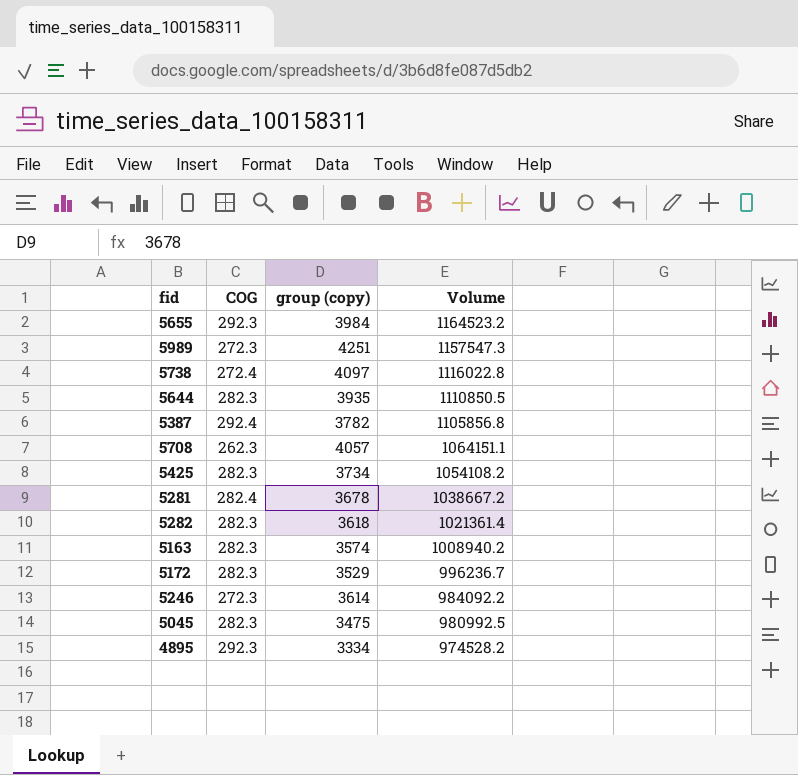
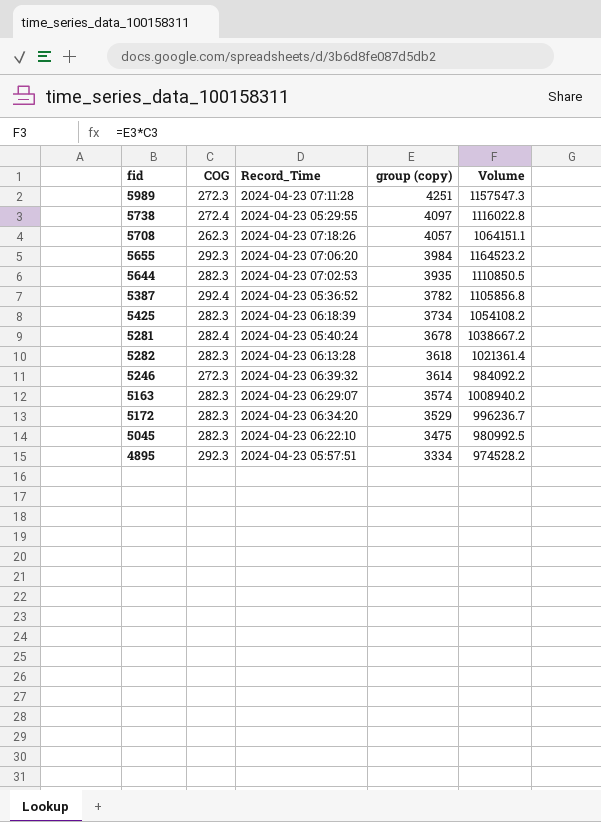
row order: Volume descending -> group (copy) descending
column Record_Time | position: none -> 3

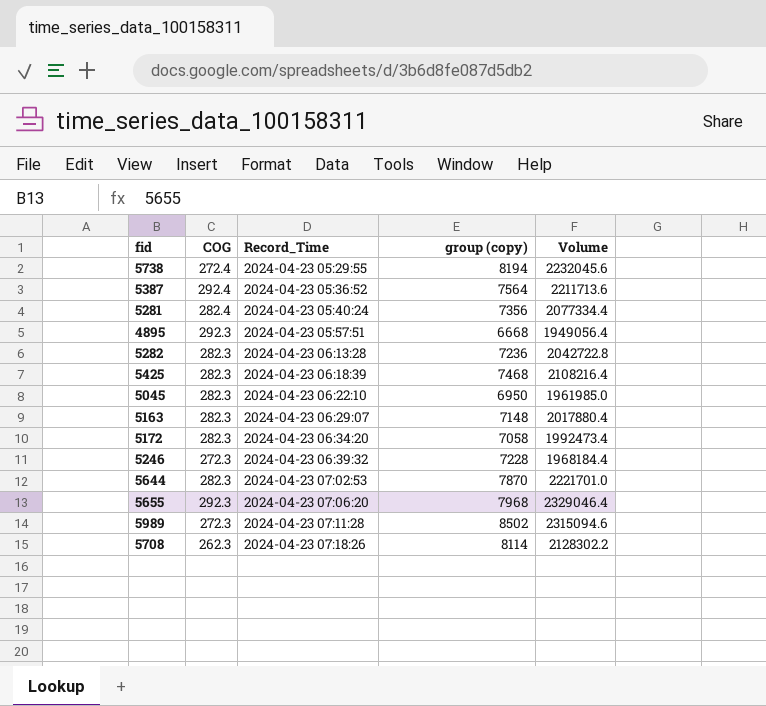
row order: group (copy) descending -> Record_Time ascending
5738 | group (copy): 4097 -> 8194
5738 | Volume: 1116022.8 -> 2232045.6
5387 | group (copy): 3782 -> 7564
5387 | Volume: 1105856.8 -> 2211713.6
5281 | group (copy): 3678 -> 7356
5281 | Volume: 1038667.2 -> 2077334.4
4895 | group (copy): 3334 -> 6668
4895 | Volume: 974528.2 -> 1949056.4
5282 | group (copy): 3618 -> 7236
5282 | Volume: 1021361.4 -> 2042722.8
5425 | group (copy): 3734 -> 7468
5425 | Volume: 1054108.2 -> 2108216.4
5045 | group (copy): 3475 -> 6950
5045 | Volume: 980992.5 -> 1961985.0
5163 | group (copy): 3574 -> 7148
5163 | Volume: 1008940.2 -> 2017880.4
5172 | group (copy): 3529 -> 7058
5172 | Volume: 996236.7 -> 1992473.4
5246 | group (copy): 3614 -> 7228
5246 | Volume: 984092.2 -> 1968184.4
5644 | group (copy): 3935 -> 7870
5644 | Volume: 1110850.5 -> 2221701.0
5655 | group (copy): 3984 -> 7968
5655 | Volume: 1164523.2 -> 2329046.4
5989 | group (copy): 4251 -> 8502
5989 | Volume: 1157547.3 -> 2315094.6
5708 | group (copy): 4057 -> 8114
5708 | Volume: 1064151.1 -> 2128302.2

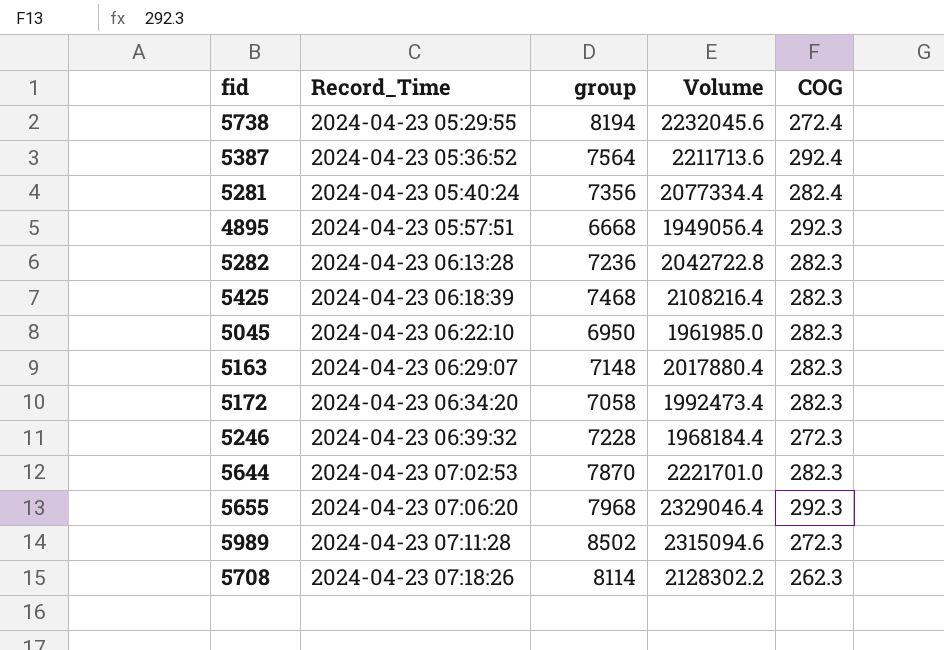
column name: group (copy) -> group
column COG | position: 2 -> 5

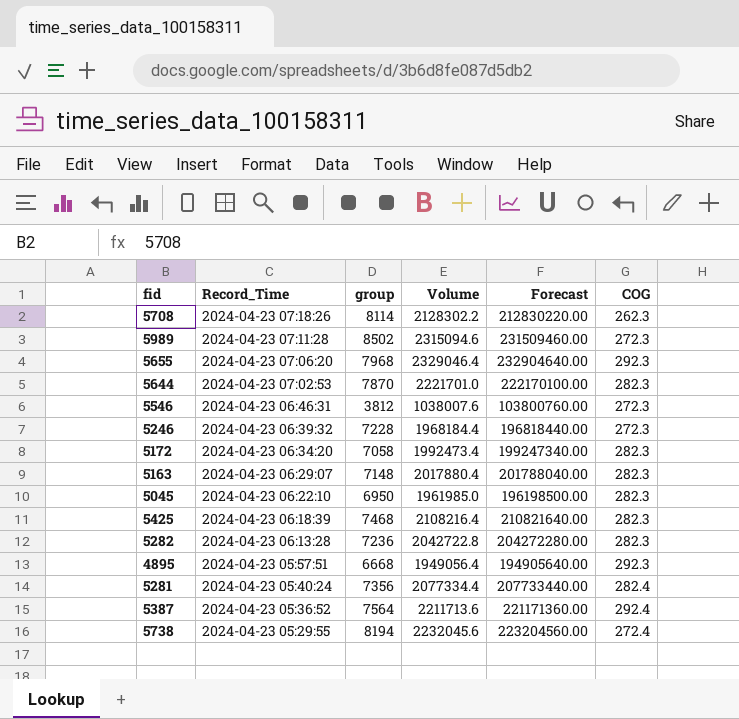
row order: Record_Time ascending -> Record_Time descending
column Forecast | formula: none -> [Volume] * 100
row 5546: none -> 2024-04-23 06:46:31 | 3812 | 1038007.6 | 103800760.00 | 272.3

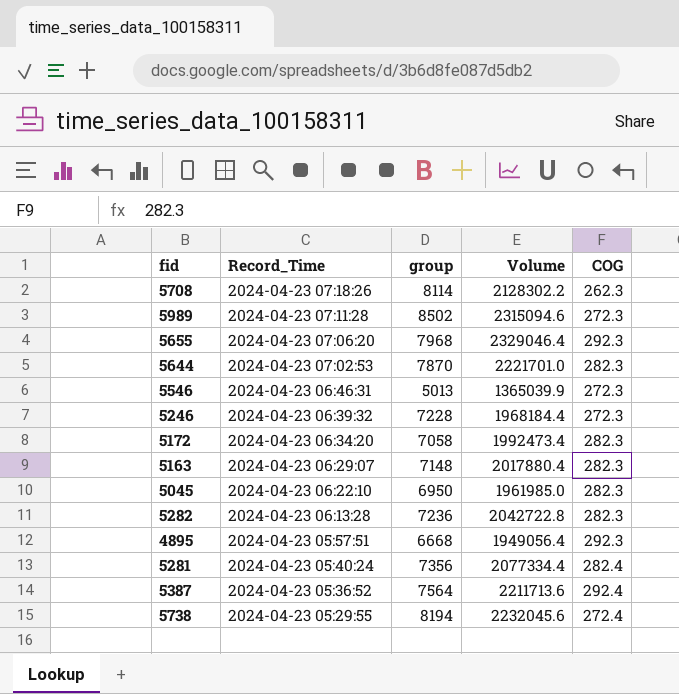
column Forecast | formula: [Volume] * 100 -> none
row 5425: 2024-04-23 06:18:39 | 7468 | 2108216.4 | 210821640.00 | 282.3 -> none
5546 | group: 3812 -> 5013
5546 | Volume: 1038007.6 -> 1365039.9

